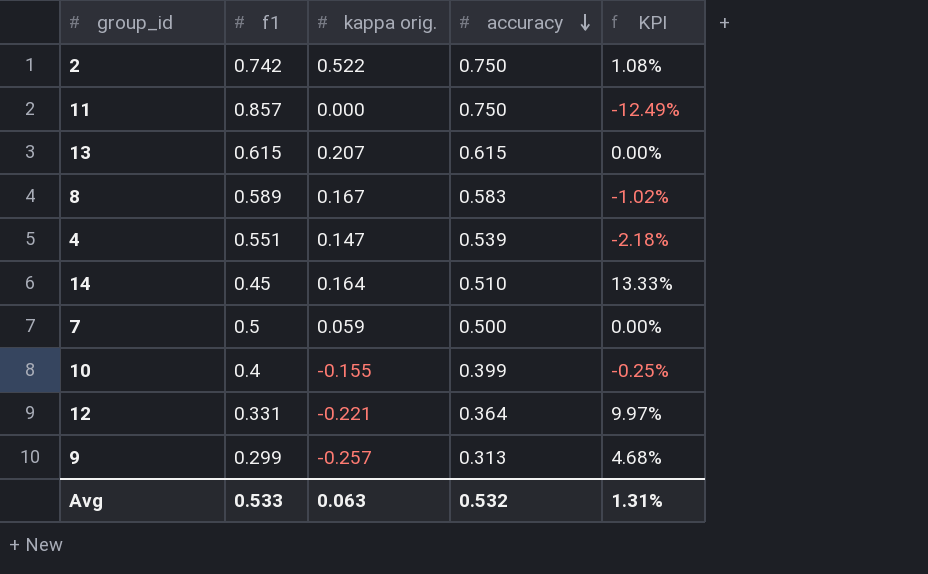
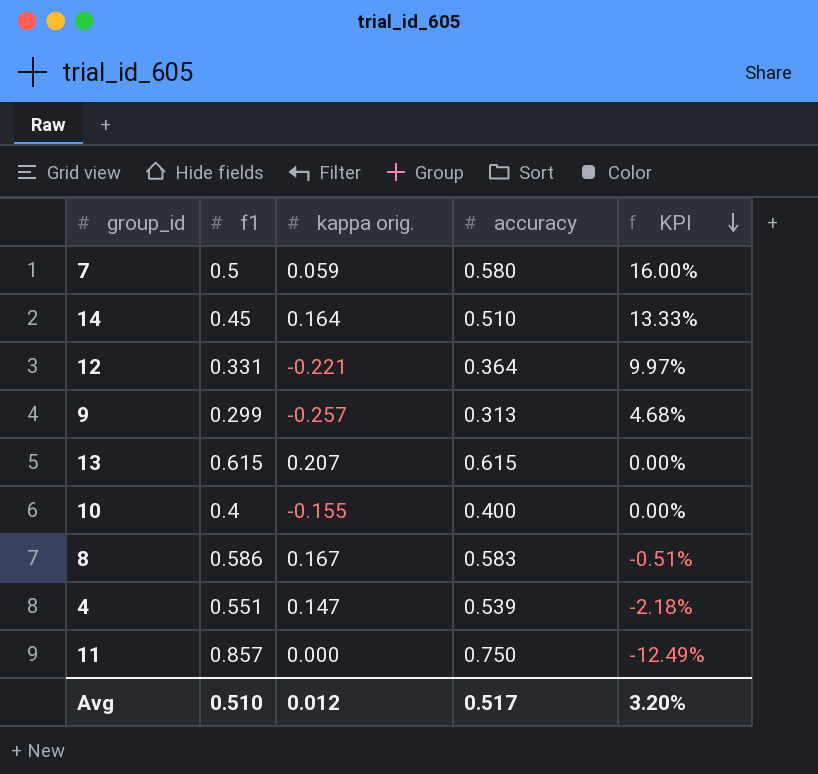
row order: accuracy descending -> KPI descending
row 2: 0.742 | 0.522 | 0.750 | 1.08% -> none
7 | accuracy: 0.500 -> 0.580
7 | KPI: 0.00% -> 16.00%
10 | accuracy: 0.399 -> 0.400
10 | KPI: -0.25% -> 0.00%
8 | f1: 0.589 -> 0.586
8 | KPI: -1.02% -> -0.51%
Avg | f1: 0.533 -> 0.510
Avg | kappa orig.: 0.063 -> 0.012
Avg | accuracy: 0.532 -> 0.517
Avg | KPI: 1.31% -> 3.20%

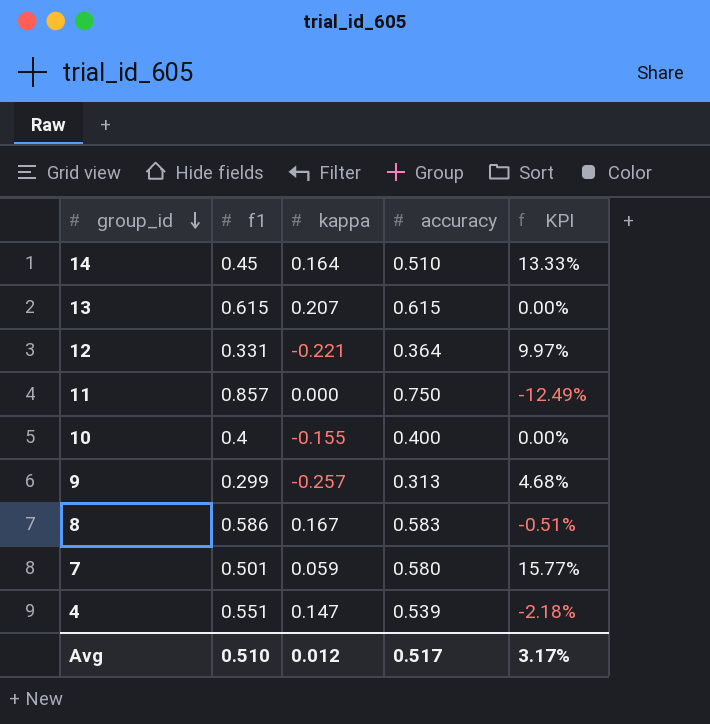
row order: KPI descending -> group_id descending
column name: kappa orig. -> kappa
7 | f1: 0.5 -> 0.501
7 | KPI: 16.00% -> 15.77%
Avg | KPI: 3.20% -> 3.17%

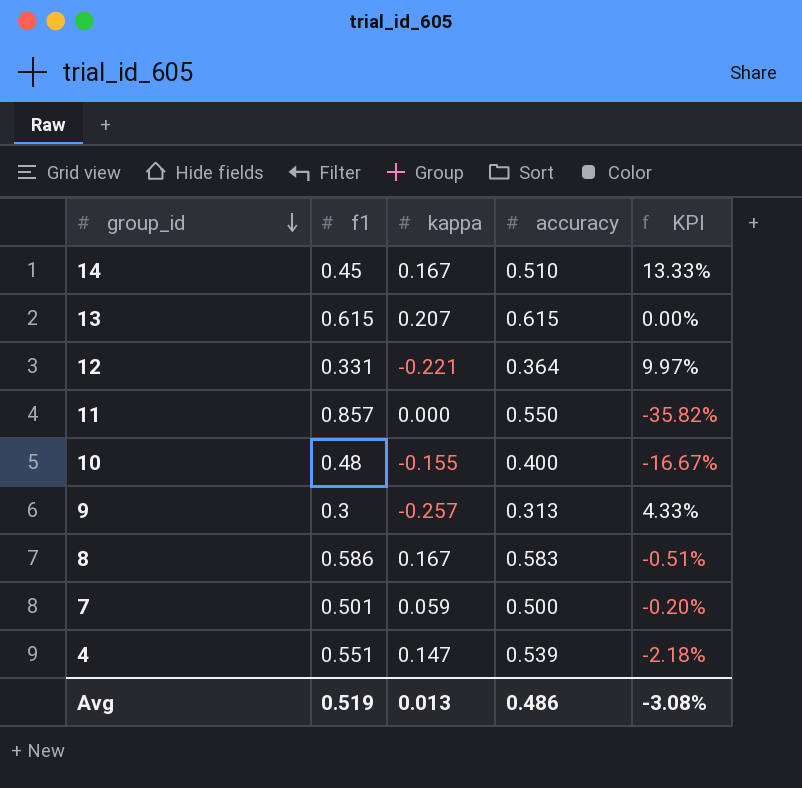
14 | kappa: 0.164 -> 0.167
11 | accuracy: 0.750 -> 0.550
11 | KPI: -12.49% -> -35.82%
10 | f1: 0.4 -> 0.48
10 | KPI: 0.00% -> -16.67%
9 | f1: 0.299 -> 0.3
9 | KPI: 4.68% -> 4.33%
7 | accuracy: 0.580 -> 0.500
7 | KPI: 15.77% -> -0.20%
Avg | f1: 0.510 -> 0.519
Avg | kappa: 0.012 -> 0.013
Avg | accuracy: 0.517 -> 0.486
Avg | KPI: 3.17% -> -3.08%

